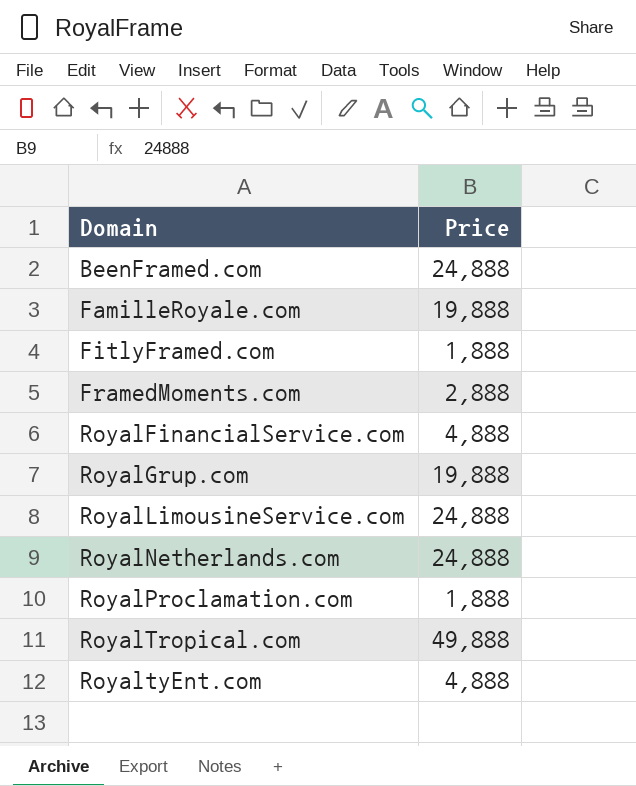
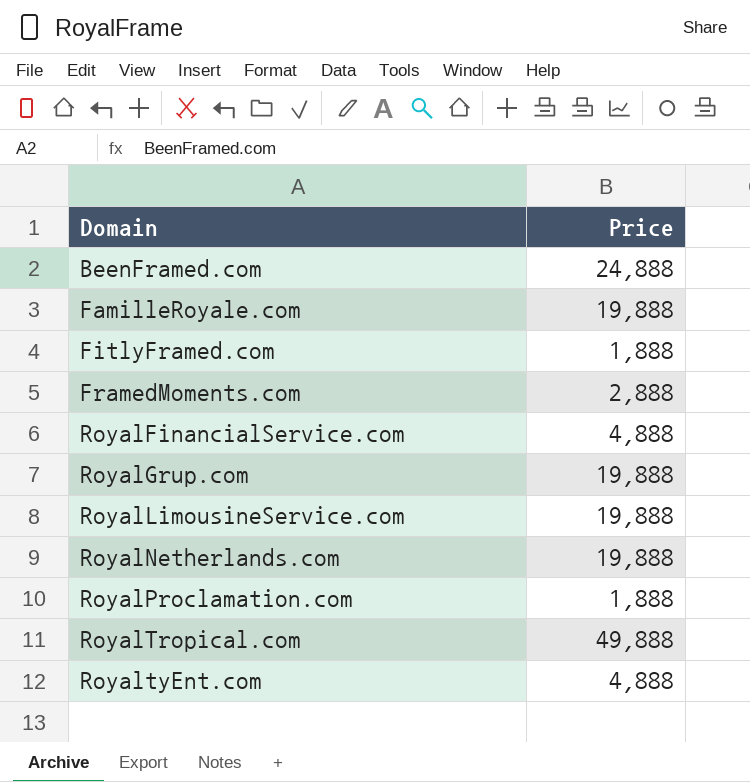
RoyalLimousineService.com | Price: 24,888 -> 19,888
RoyalNetherlands.com | Price: 24,888 -> 19,888

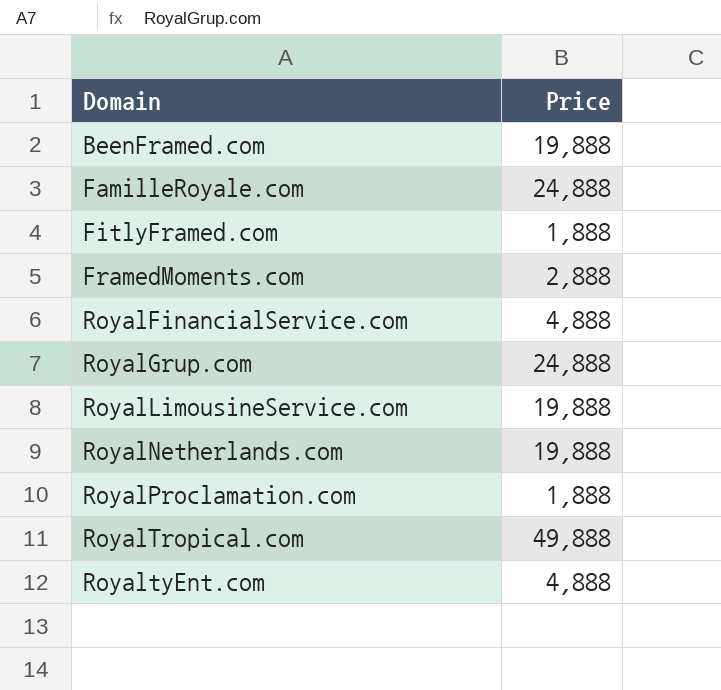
BeenFramed.com | Price: 24,888 -> 19,888
FamilleRoyale.com | Price: 19,888 -> 24,888
RoyalGrup.com | Price: 19,888 -> 24,888

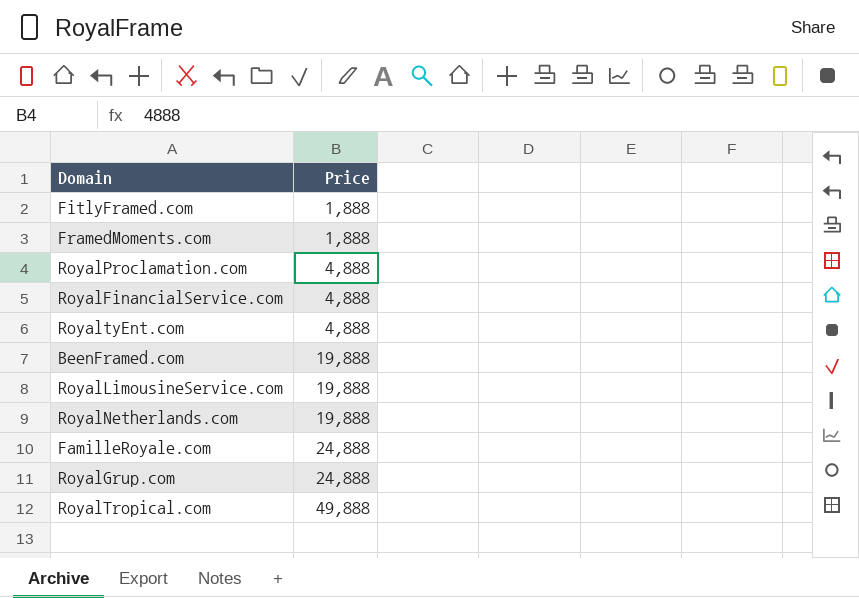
row order: Domain ascending -> Price ascending
FramedMoments.com | Price: 2,888 -> 1,888
RoyalProclamation.com | Price: 1,888 -> 4,888

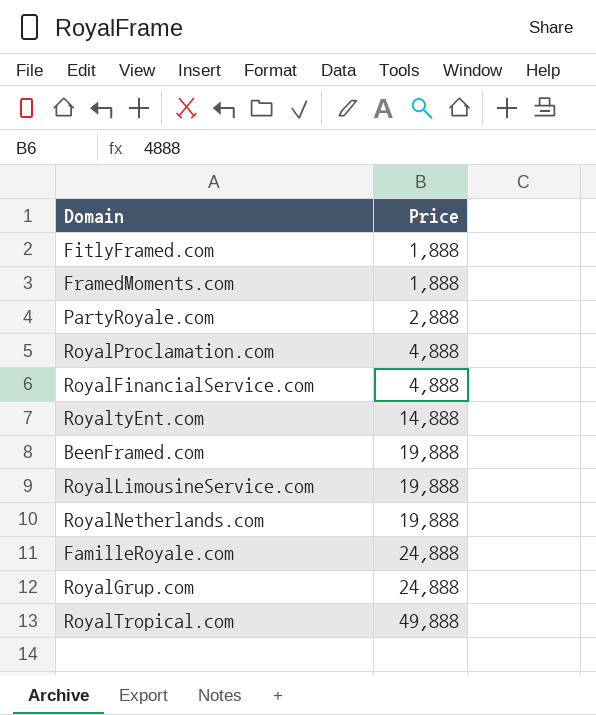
row PartyRoyale.com: none -> 2,888
RoyaltyEnt.com | Price: 4,888 -> 14,888

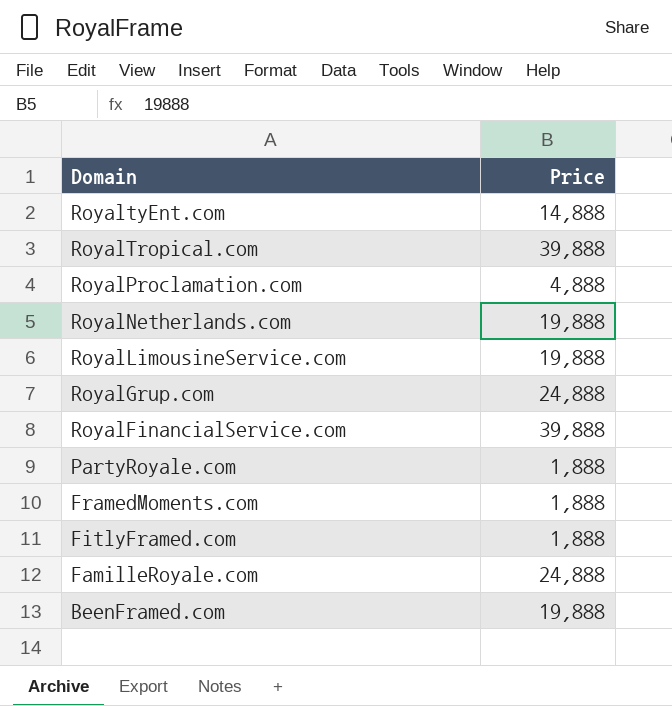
row order: Price ascending -> Domain descending
RoyalTropical.com | Price: 49,888 -> 39,888
RoyalFinancialService.com | Price: 4,888 -> 39,888
PartyRoyale.com | Price: 2,888 -> 1,888

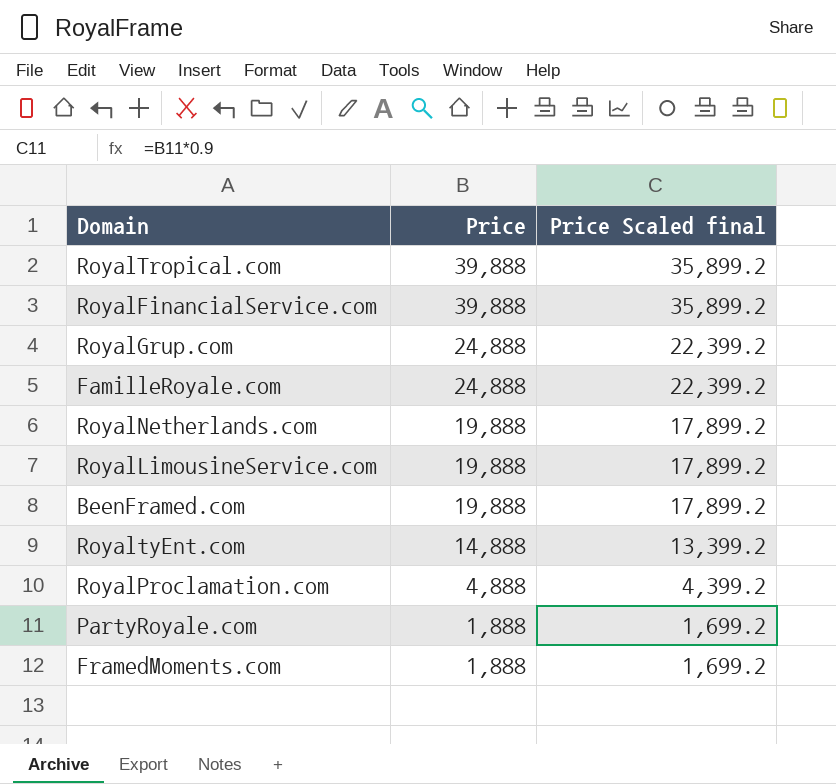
row order: Domain descending -> Price descending
column Price Scaled final | formula: none -> [Price] * 0.9
row FitlyFramed.com: 1,888 -> none

